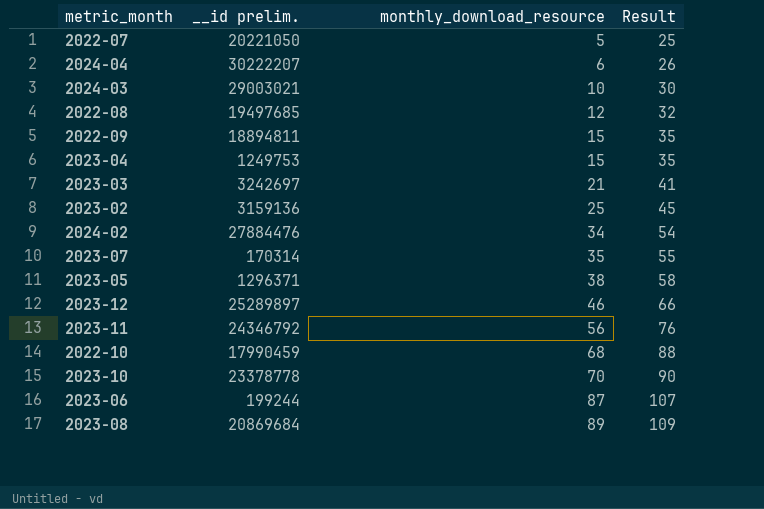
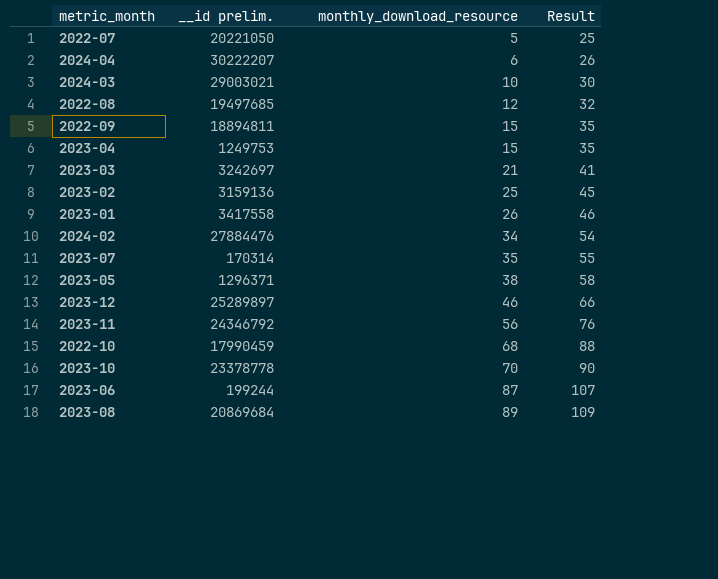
row 2023-01: none -> 3417558 | 26 | 46

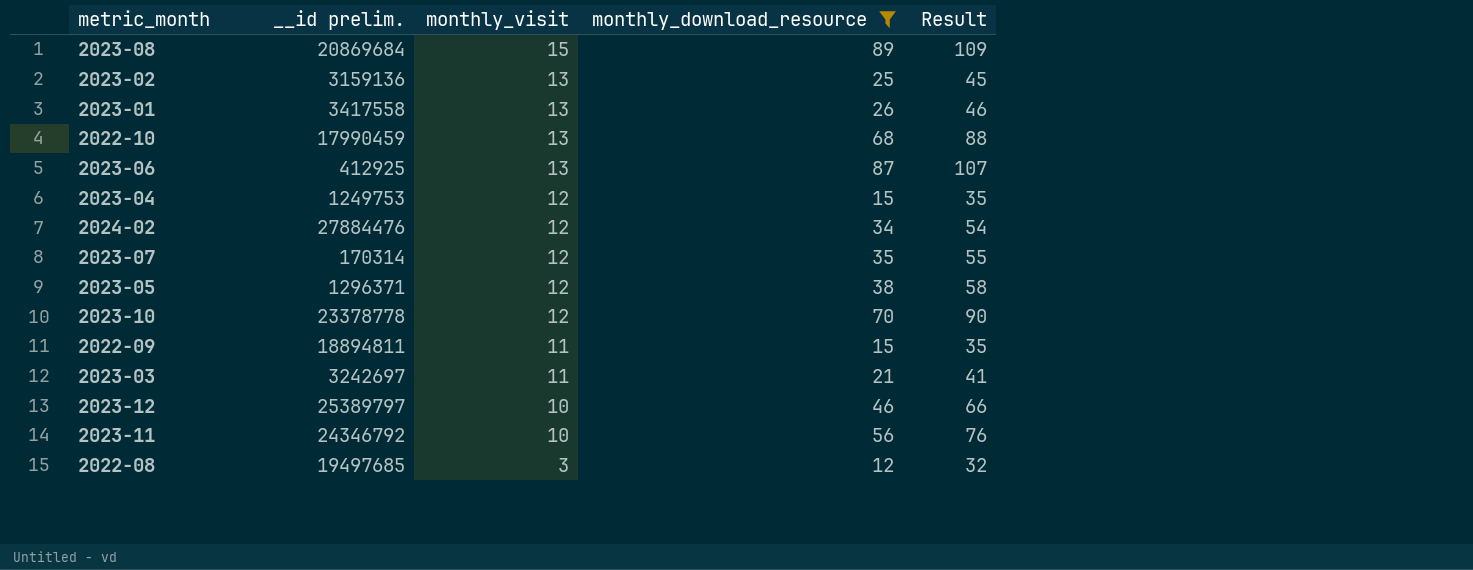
filter: none -> monthly_download_resource >= 12
row order: monthly_download_resource ascending -> monthly_visit descending
column monthly_visit | position: none -> 3
2023-06 | __id prelim.: 199244 -> 412925
2023-12 | __id prelim.: 25289897 -> 25389797

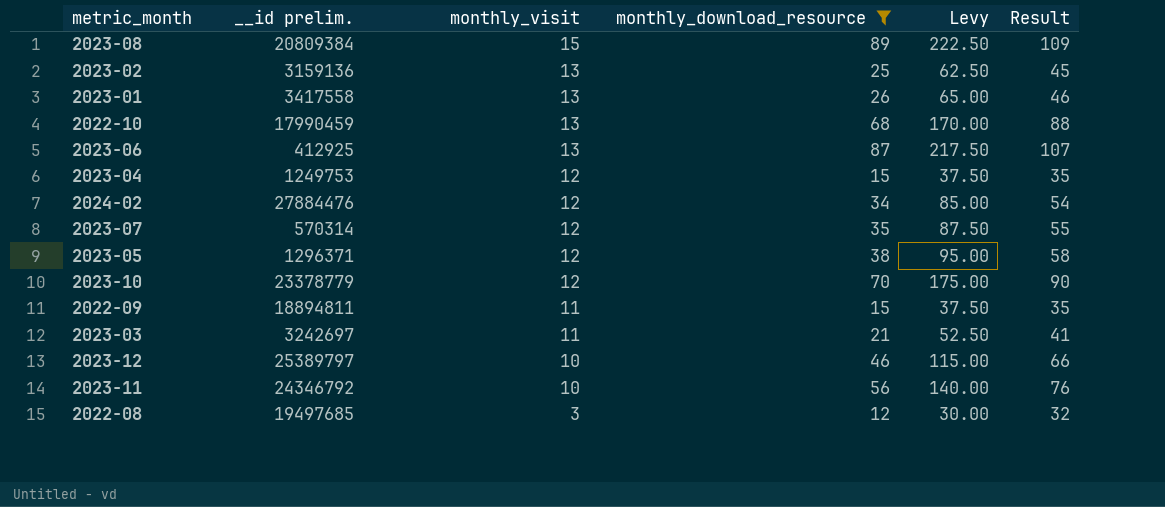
column Levy | formula: none -> [monthly_download_resource] * 2.5
2023-08 | __id prelim.: 20869684 -> 20809384
2023-07 | __id prelim.: 170314 -> 570314
2023-10 | __id prelim.: 23378778 -> 23378779

